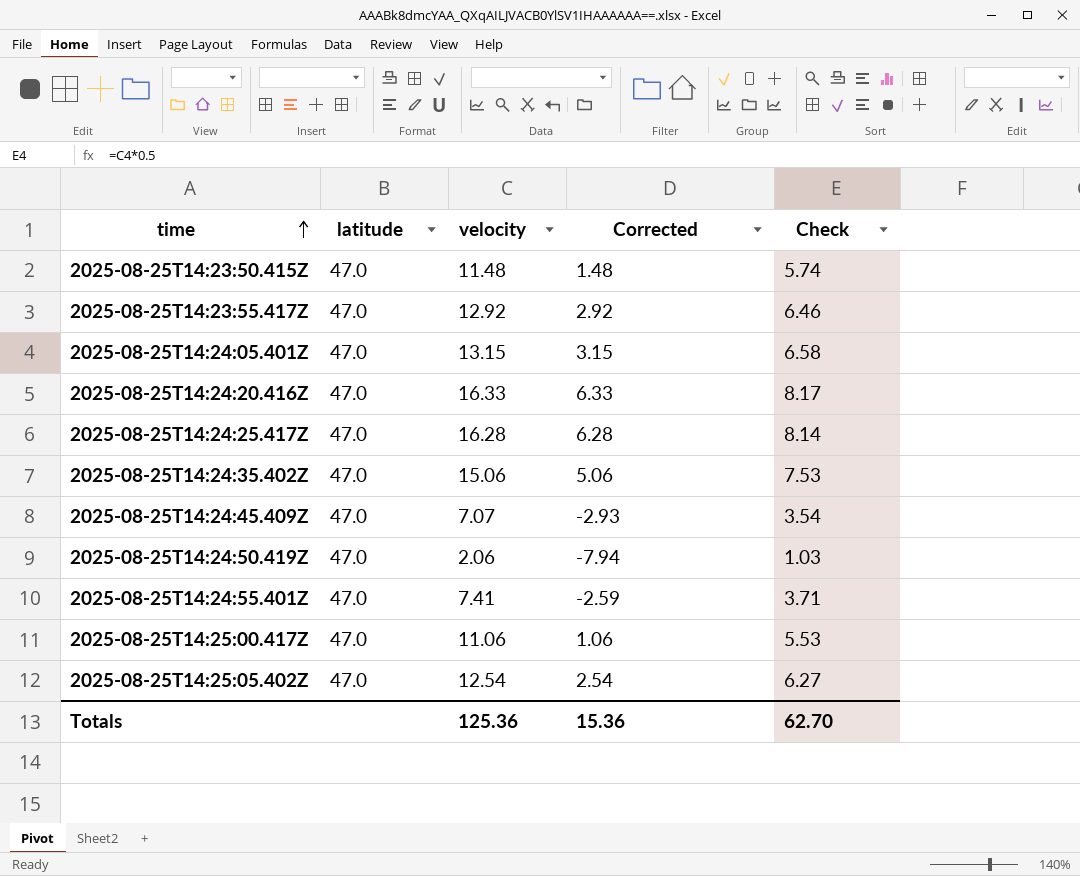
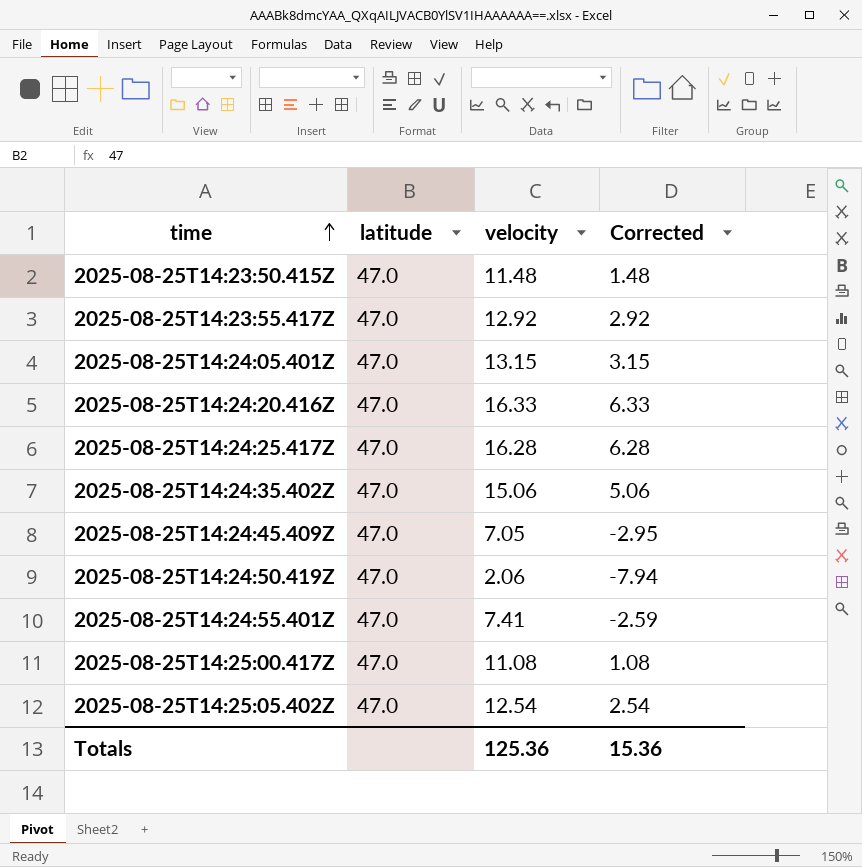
column Check | formula: [velocity] * 0.5 -> none
2025-08-25T14:24:45.409Z | velocity: 7.07 -> 7.05
2025-08-25T14:24:45.409Z | Corrected: -2.93 -> -2.95
2025-08-25T14:25:00.417Z | velocity: 11.06 -> 11.08
2025-08-25T14:25:00.417Z | Corrected: 1.06 -> 1.08

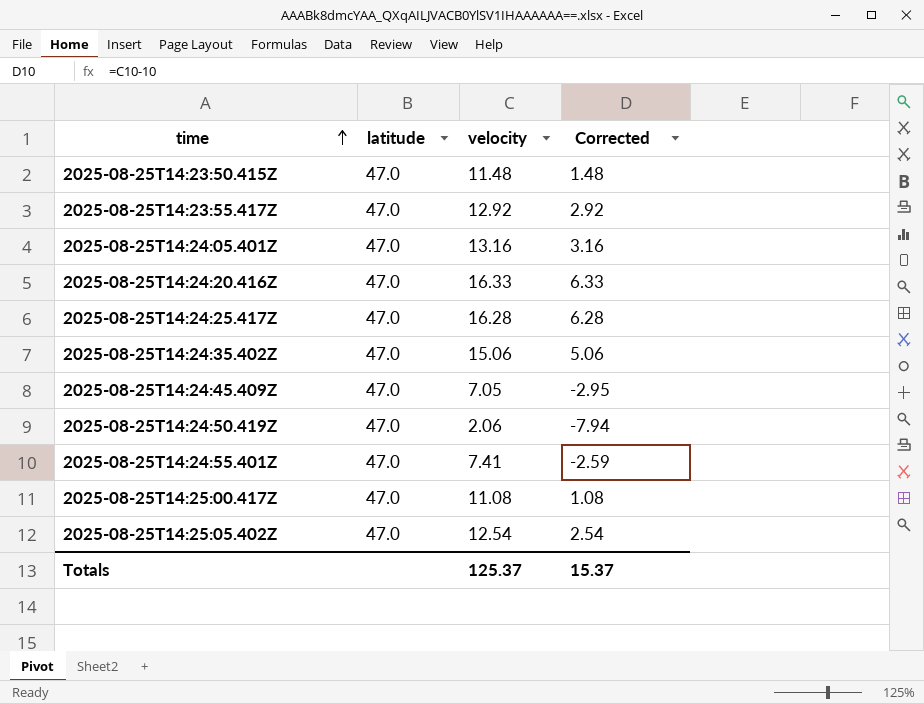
2025-08-25T14:24:05.401Z | velocity: 13.15 -> 13.16
2025-08-25T14:24:05.401Z | Corrected: 3.15 -> 3.16
Totals | velocity: 125.36 -> 125.37
Totals | Corrected: 15.36 -> 15.37

